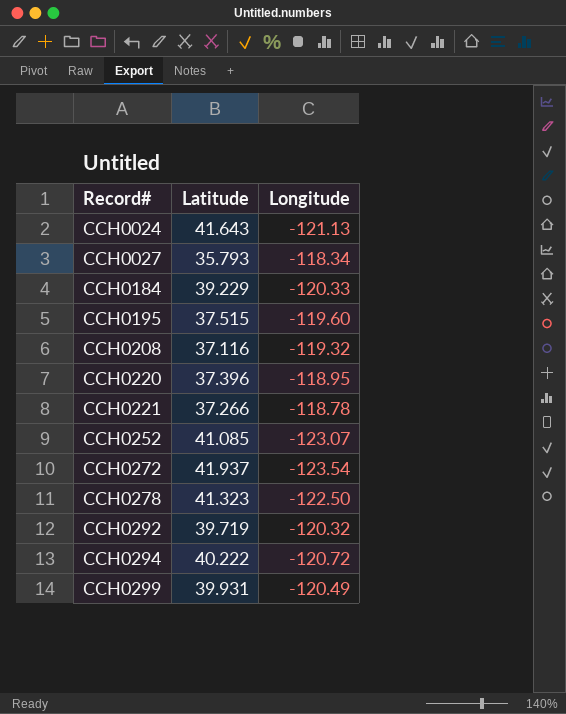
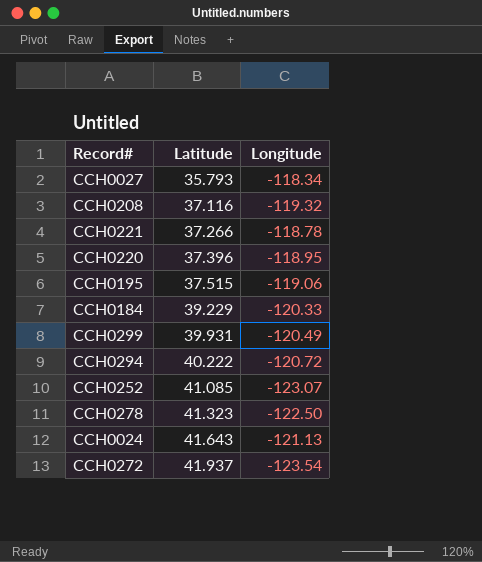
row order: Record# ascending -> Latitude ascending
row CCH0292: 39.719 | -120.32 -> none
CCH0195 | Longitude: -119.60 -> -119.06

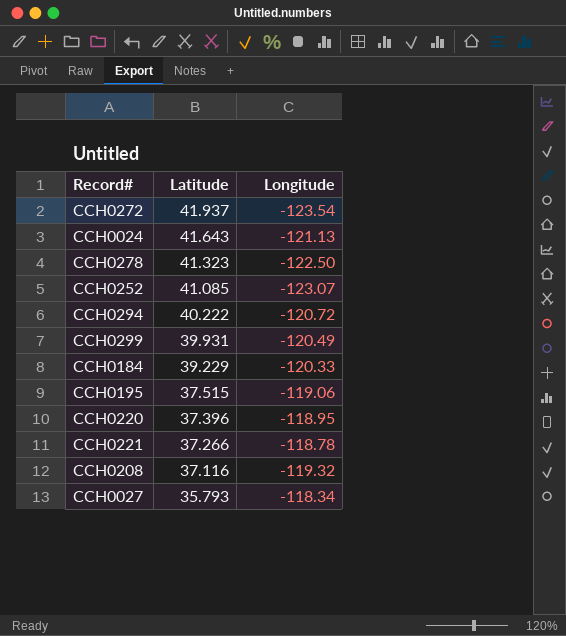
row order: Latitude ascending -> Latitude descending

